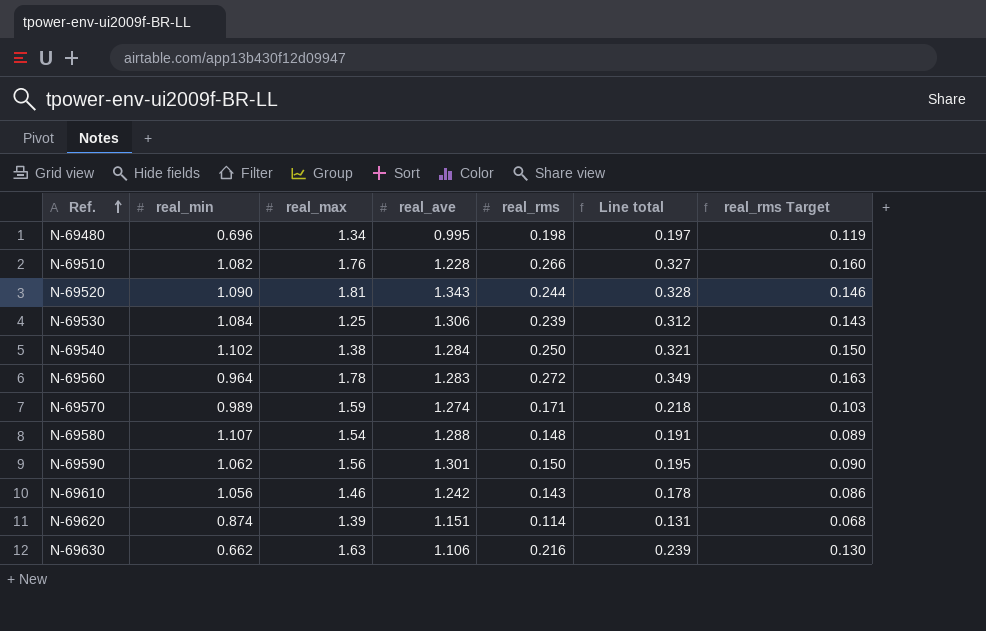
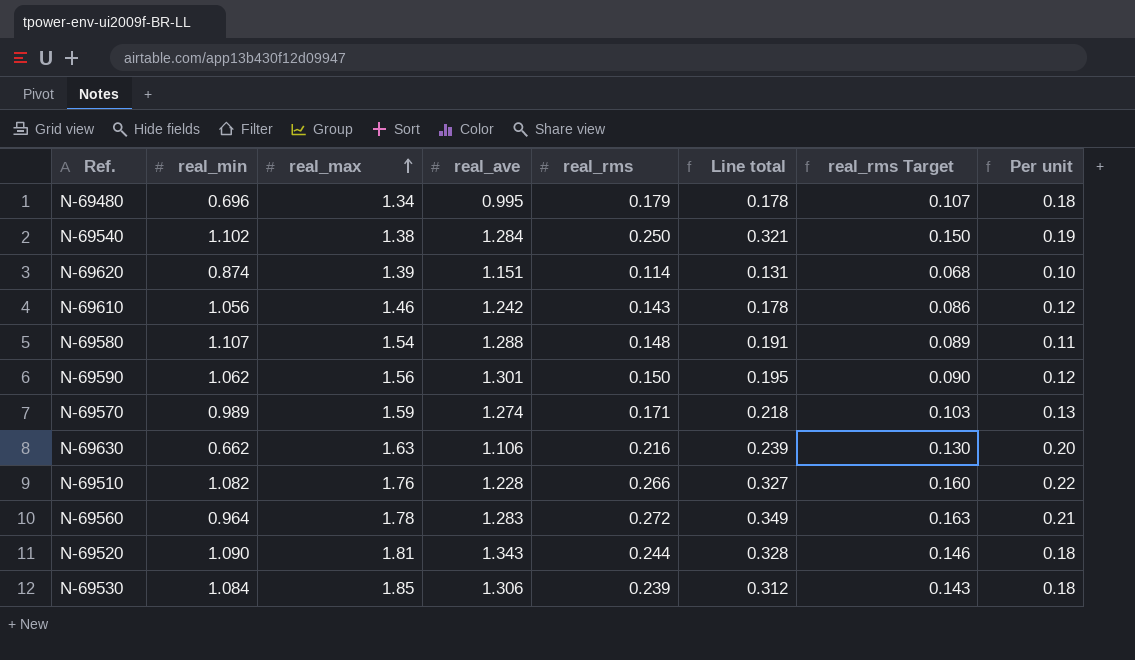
row order: Ref. ascending -> real_max ascending
column Per unit | formula: none -> [real_rms] / [real_ave]
N-69480 | real_rms: 0.198 -> 0.179
N-69480 | Line total: 0.197 -> 0.178
N-69480 | real_rms Target: 0.119 -> 0.107
N-69530 | real_max: 1.25 -> 1.85

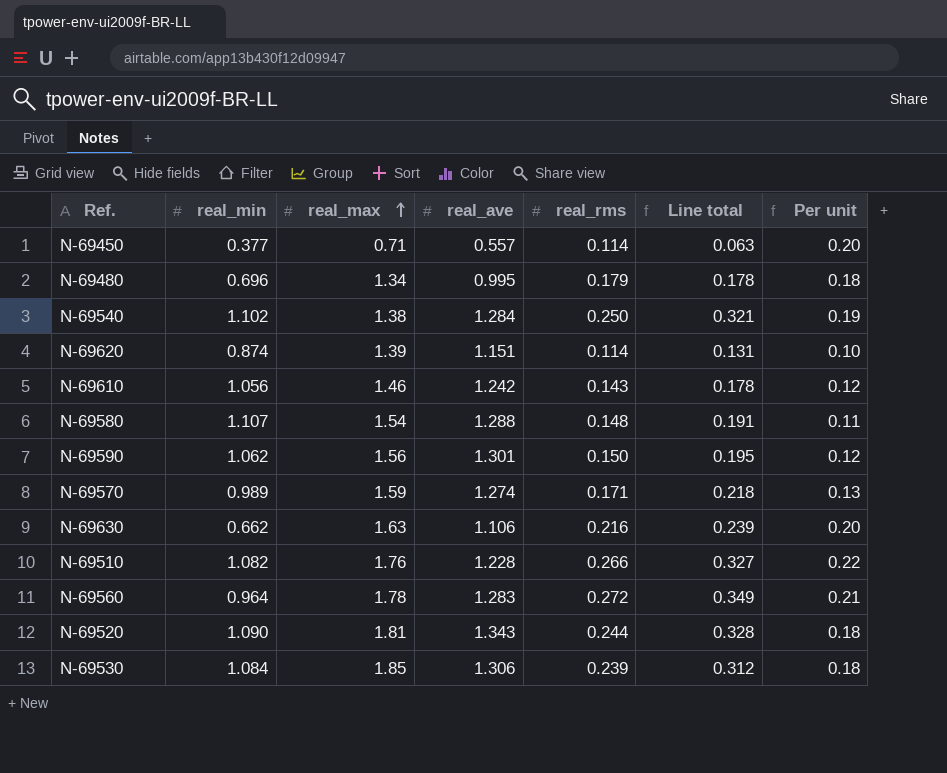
column real_rms Target | formula: [real_rms] * 0.6 -> none
row N-69450: none -> 0.377 | 0.71 | 0.557 | 0.114 | 0.063 | 0.20

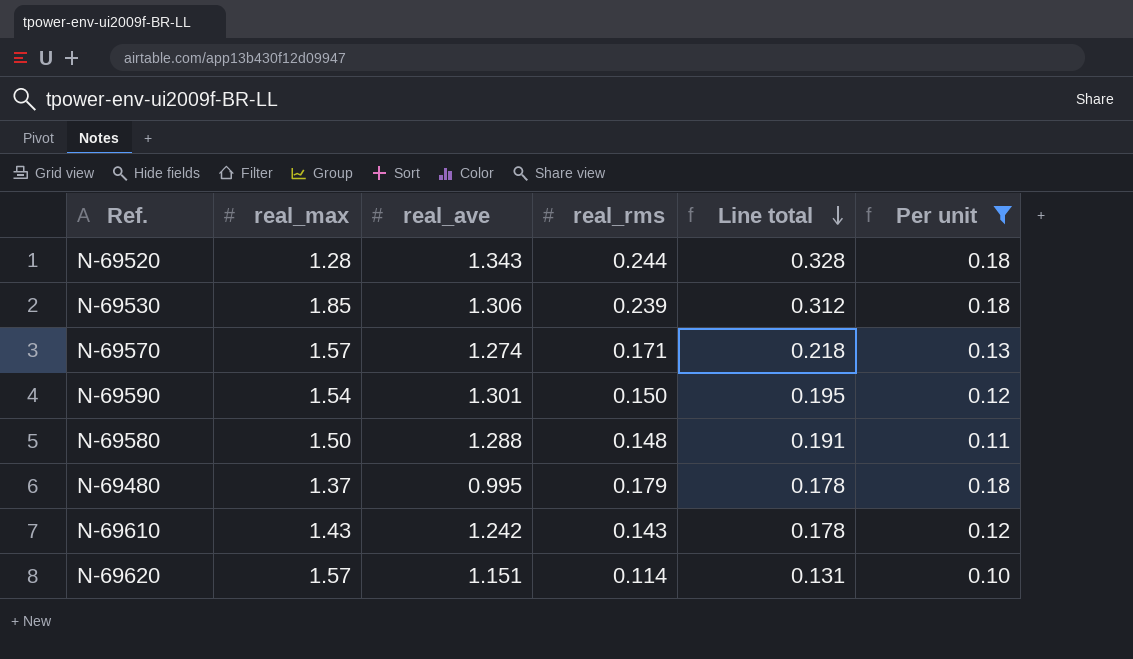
filter: none -> Per unit <= 0.18
row order: real_max ascending -> Line total descending
column real_min | position: 2 -> none
N-69520 | real_max: 1.81 -> 1.28
N-69570 | real_max: 1.59 -> 1.57
N-69590 | real_max: 1.56 -> 1.54
N-69580 | real_max: 1.54 -> 1.50
N-69480 | real_max: 1.34 -> 1.37
N-69610 | real_max: 1.46 -> 1.43
N-69620 | real_max: 1.39 -> 1.57

